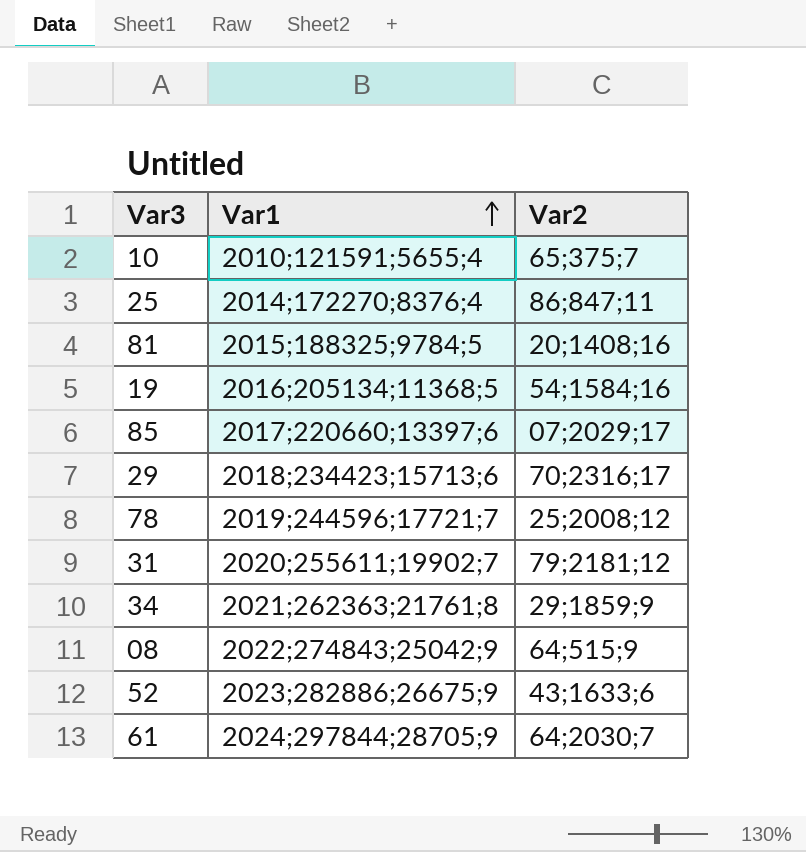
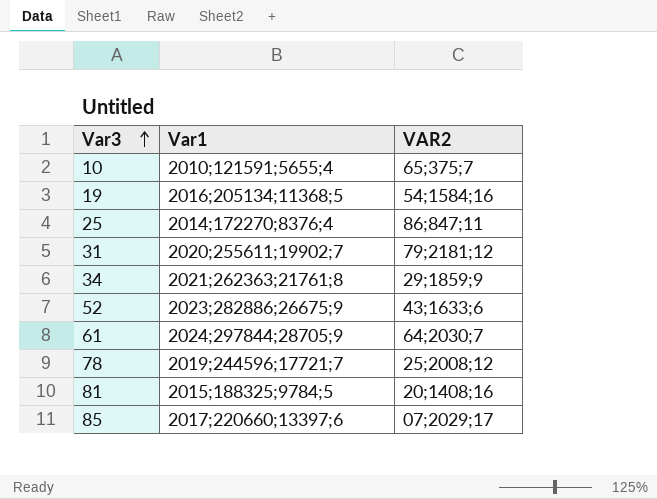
row order: Var1 ascending -> Var3 ascending
column name: Var2 -> VAR2
row 29: 2018;234423;15713;6 | 70;2316;17 -> none
row 08: 2022;274843;25042;9 | 64;515;9 -> none

